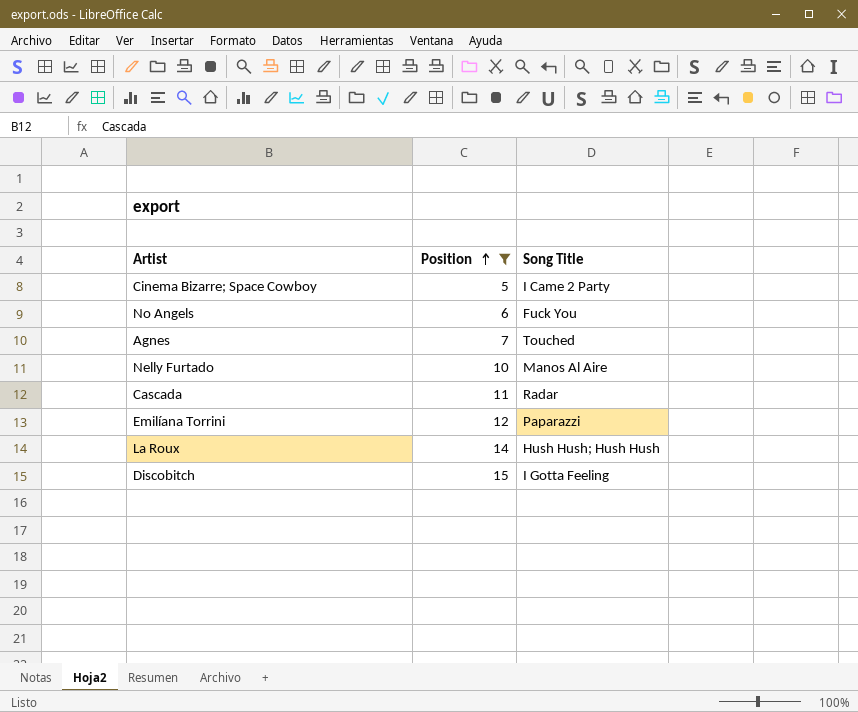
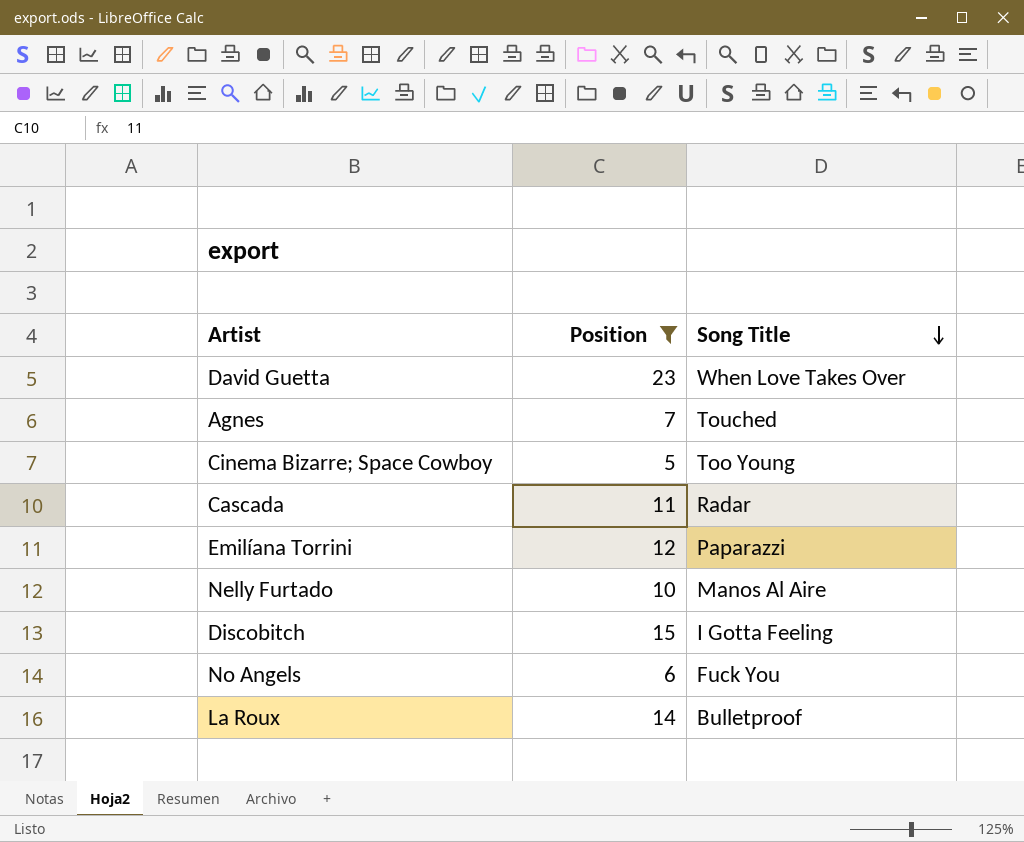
row order: Position ascending -> Song Title descending
row David Guetta: none -> 23 | When Love Takes Over
Cinema Bizarre; Space Cowboy | Song Title: I Came 2 Party -> Too Young
La Roux | Song Title: Hush Hush; Hush Hush -> Bulletproof

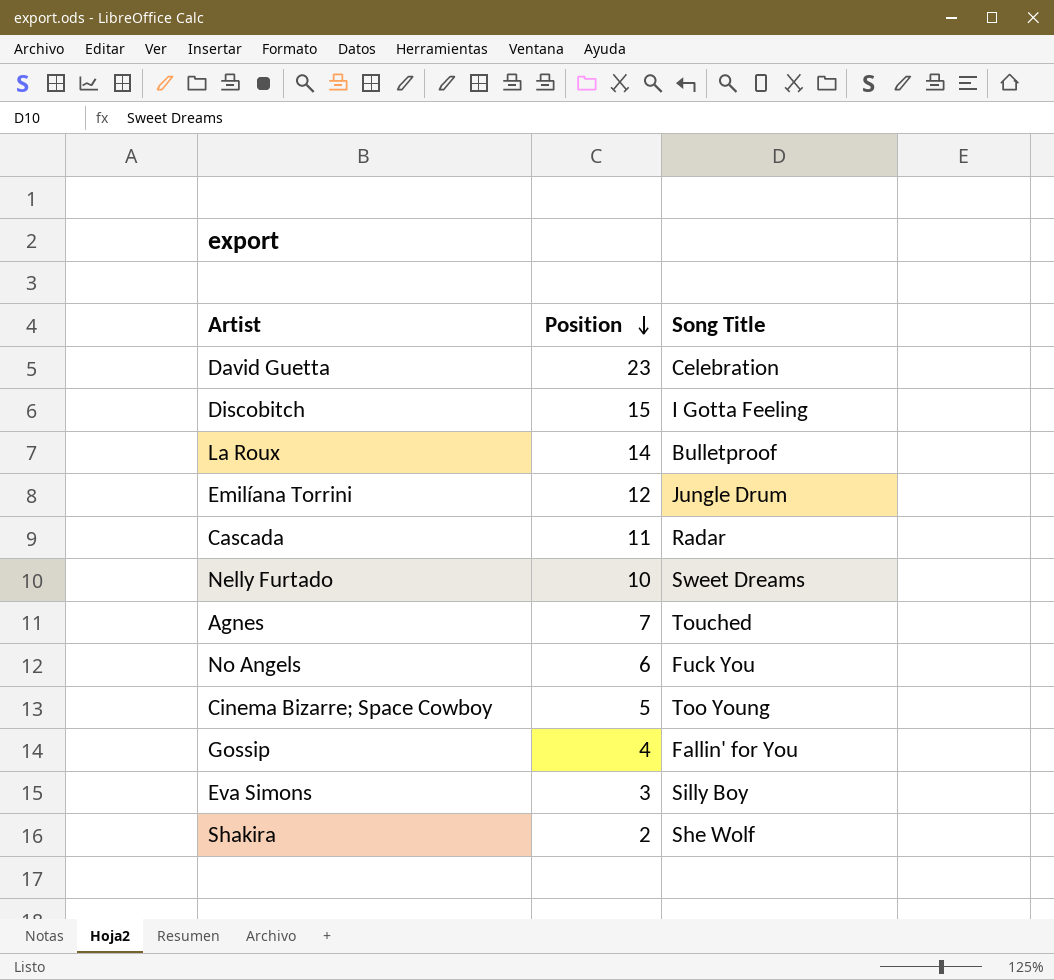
filter: Position >= 5 -> none
row order: Song Title descending -> Position descending
David Guetta | Song Title: When Love Takes Over -> Celebration
Emilíana Torrini | Song Title: Paparazzi -> Jungle Drum
Nelly Furtado | Song Title: Manos Al Aire -> Sweet Dreams

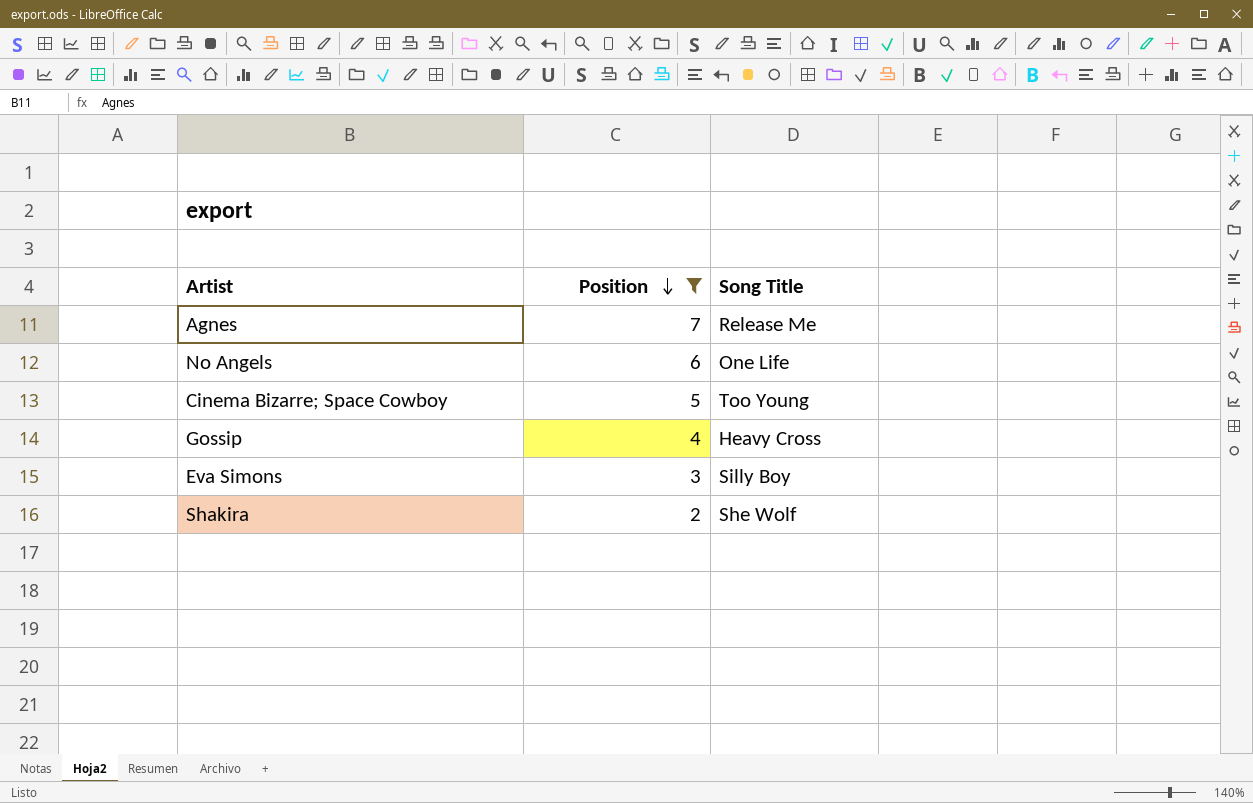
filter: none -> Position <= 7
Agnes | Song Title: Touched -> Release Me
No Angels | Song Title: Fuck You -> One Life
Gossip | Song Title: Fallin' for You -> Heavy Cross

